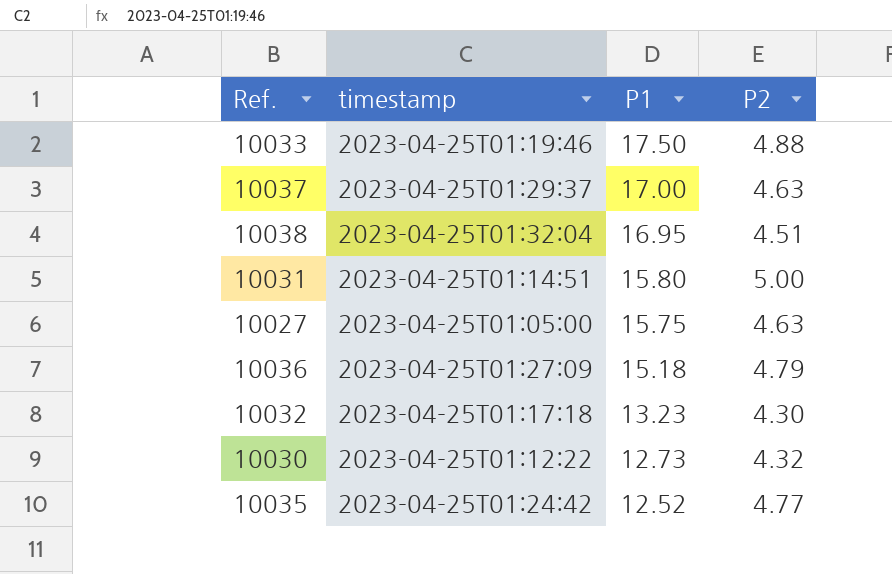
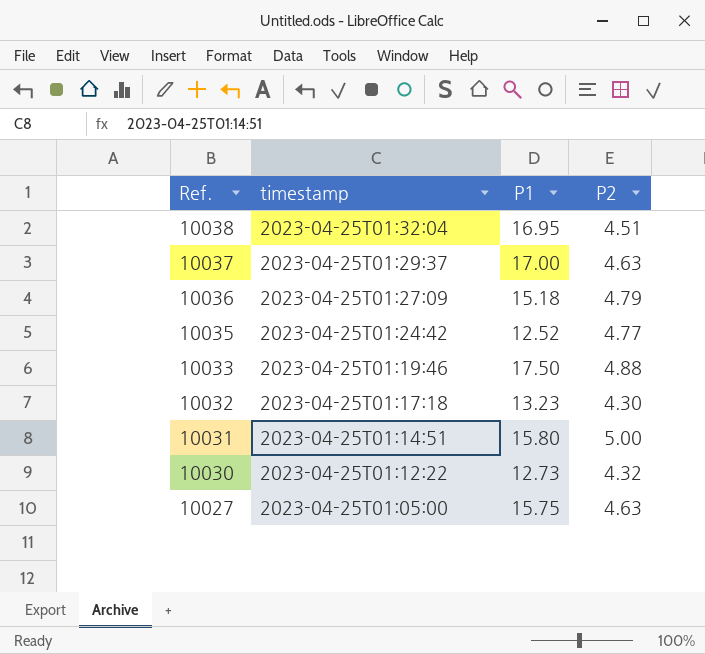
row order: P1 descending -> Ref. descending

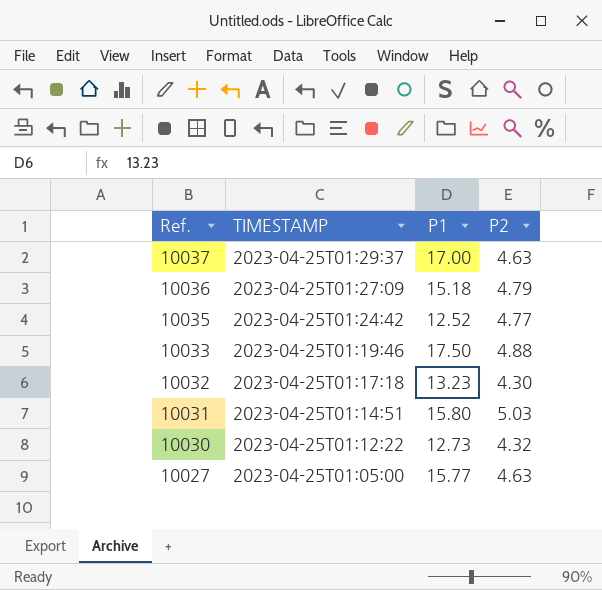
column name: timestamp -> TIMESTAMP
row 10038: 2023-04-25T01:32:04 | 16.95 | 4.51 -> none
10031 | P2: 5.00 -> 5.03
10027 | P1: 15.75 -> 15.77

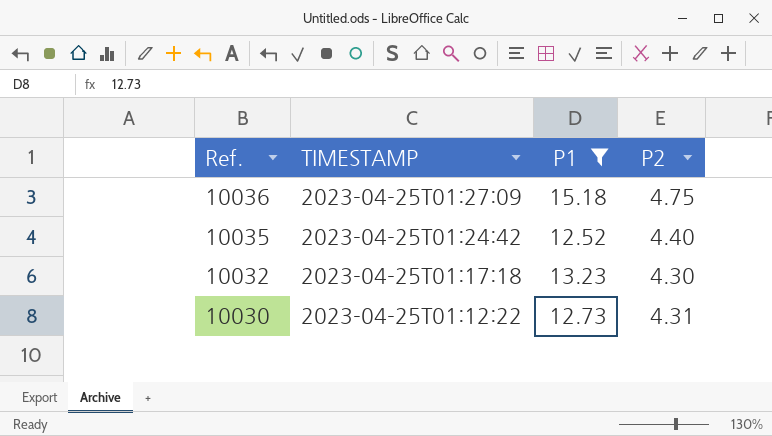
filter: none -> P1 <= 15.18
10036 | P2: 4.79 -> 4.75
10035 | P2: 4.77 -> 4.40
10030 | P2: 4.32 -> 4.31

